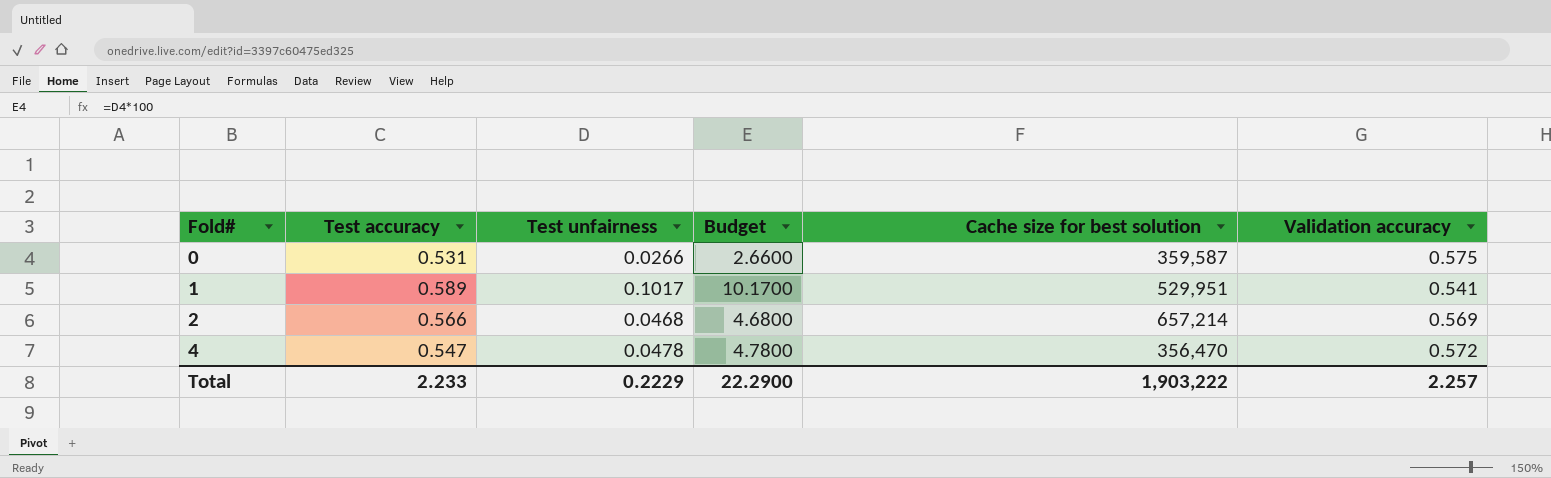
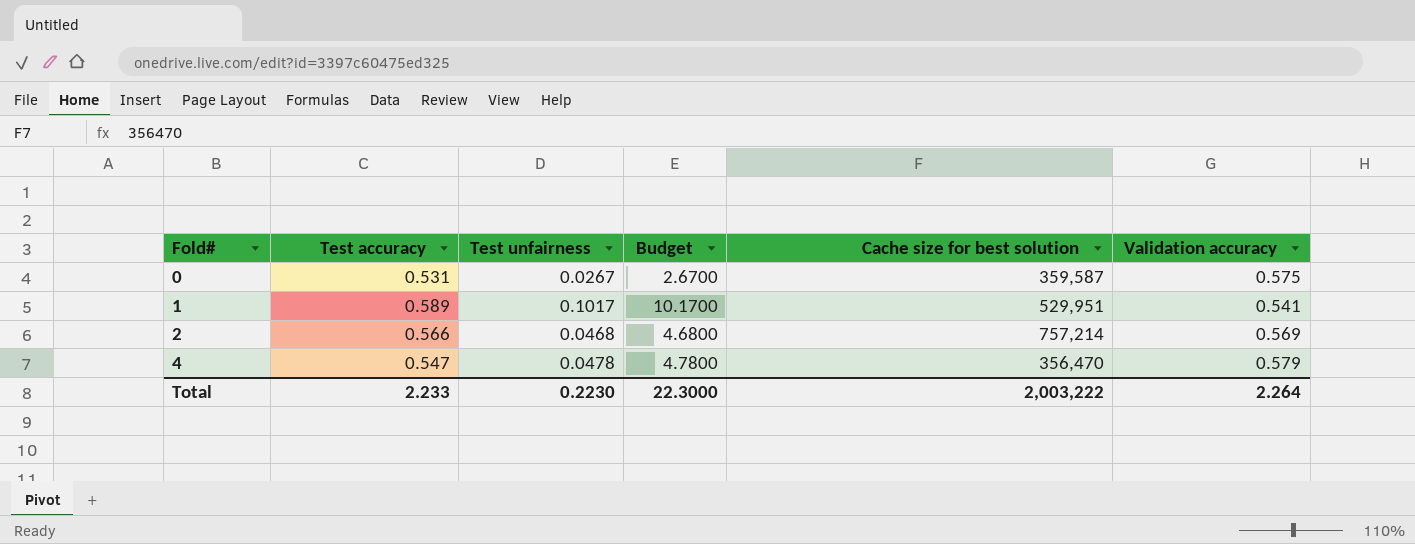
0 | Test unfairness: 0.0266 -> 0.0267
0 | Budget: 2.6600 -> 2.6700
2 | Cache size for best solution: 657,214 -> 757,214
4 | Validation accuracy: 0.572 -> 0.579
Total | Test unfairness: 0.2229 -> 0.2230
Total | Budget: 22.2900 -> 22.3000
Total | Cache size for best solution: 1,903,222 -> 2,003,222
Total | Validation accuracy: 2.257 -> 2.264

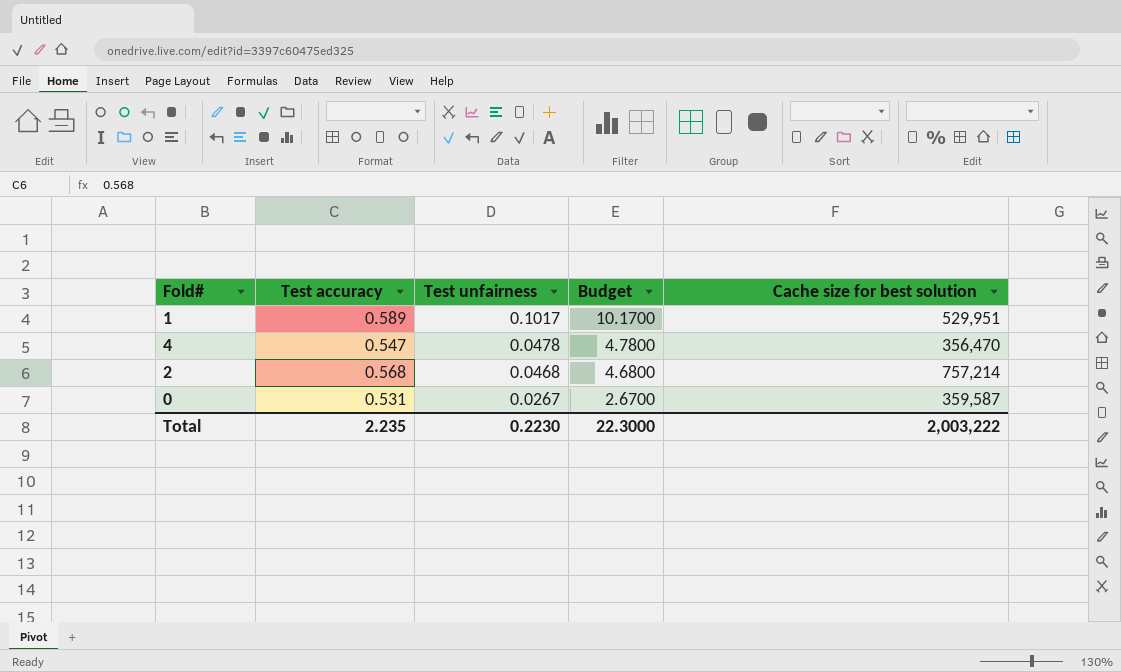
row order: Fold# ascending -> Test unfairness descending
column Validation accuracy | position: 6 -> none
2 | Test accuracy: 0.566 -> 0.568
Total | Test accuracy: 2.233 -> 2.235

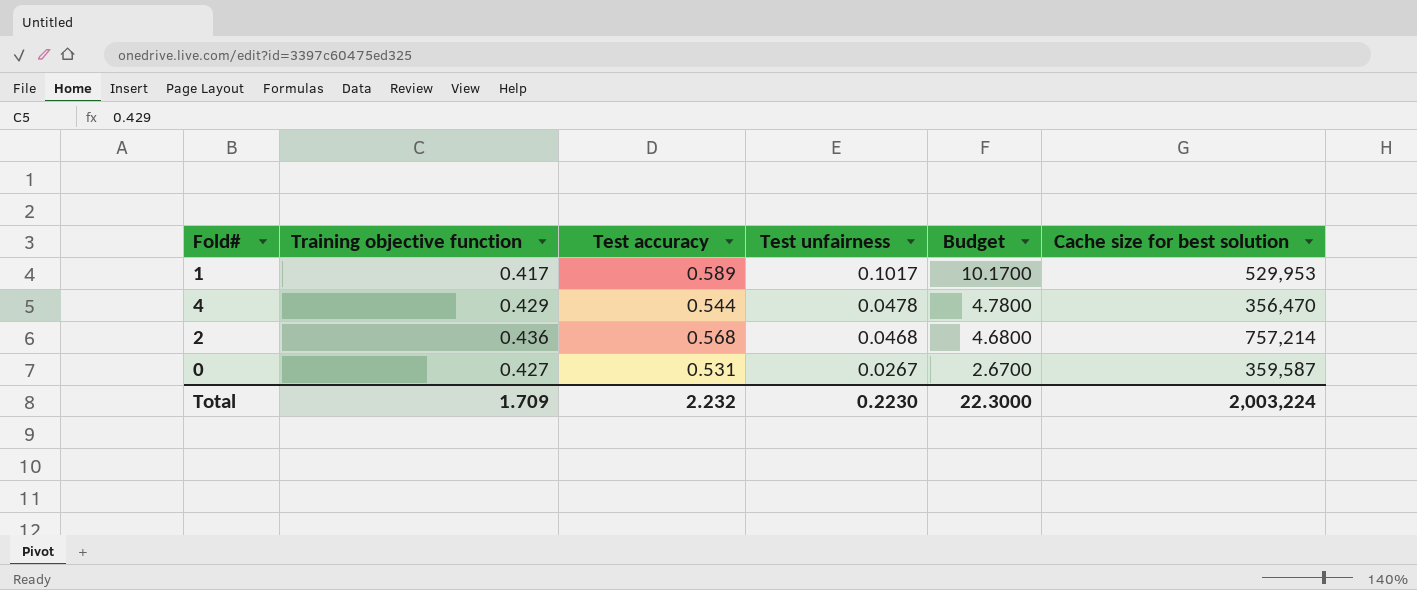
column Training objective function | position: none -> 2
1 | Cache size for best solution: 529,951 -> 529,953
4 | Test accuracy: 0.547 -> 0.544
Total | Test accuracy: 2.235 -> 2.232
Total | Cache size for best solution: 2,003,222 -> 2,003,224

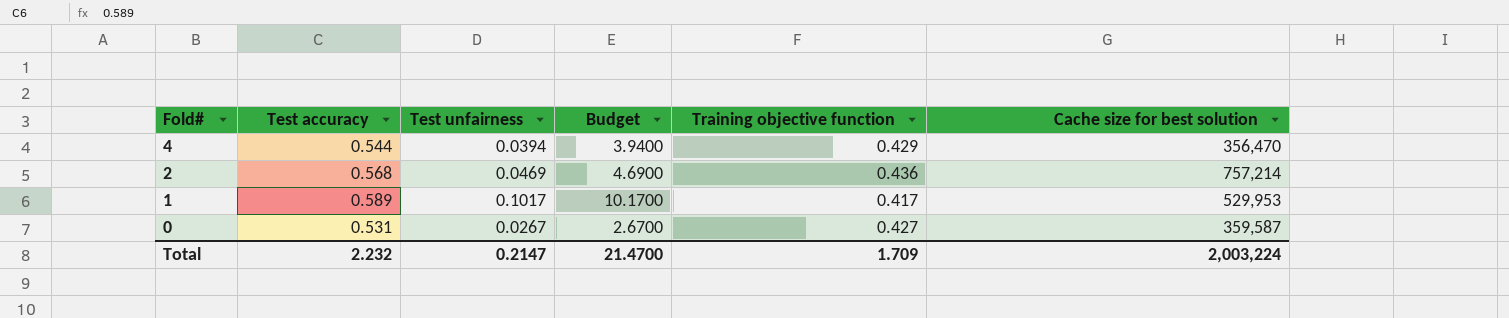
row order: Test unfairness descending -> Fold# descending
column Training objective function | position: 2 -> 5
4 | Test unfairness: 0.0478 -> 0.0394
4 | Budget: 4.7800 -> 3.9400
2 | Test unfairness: 0.0468 -> 0.0469
2 | Budget: 4.6800 -> 4.6900
Total | Test unfairness: 0.2230 -> 0.2147
Total | Budget: 22.3000 -> 21.4700

